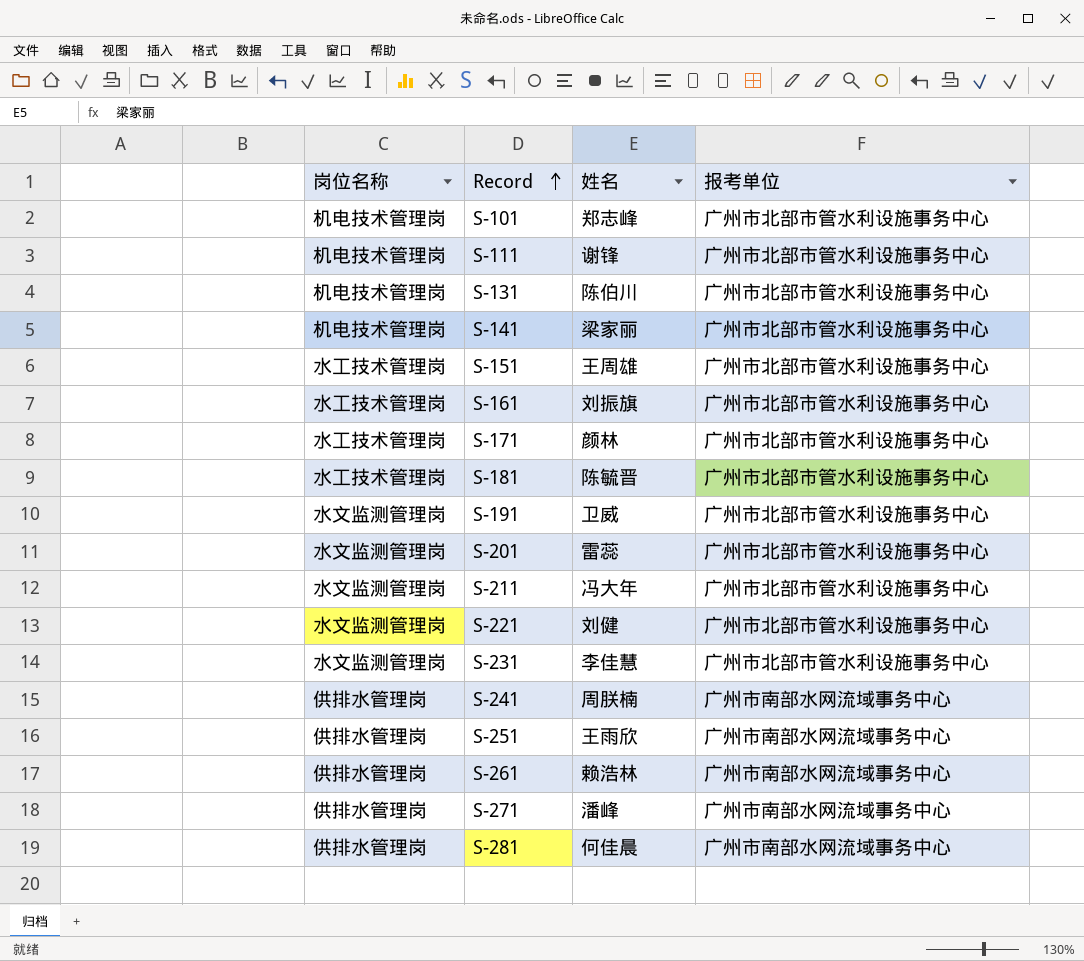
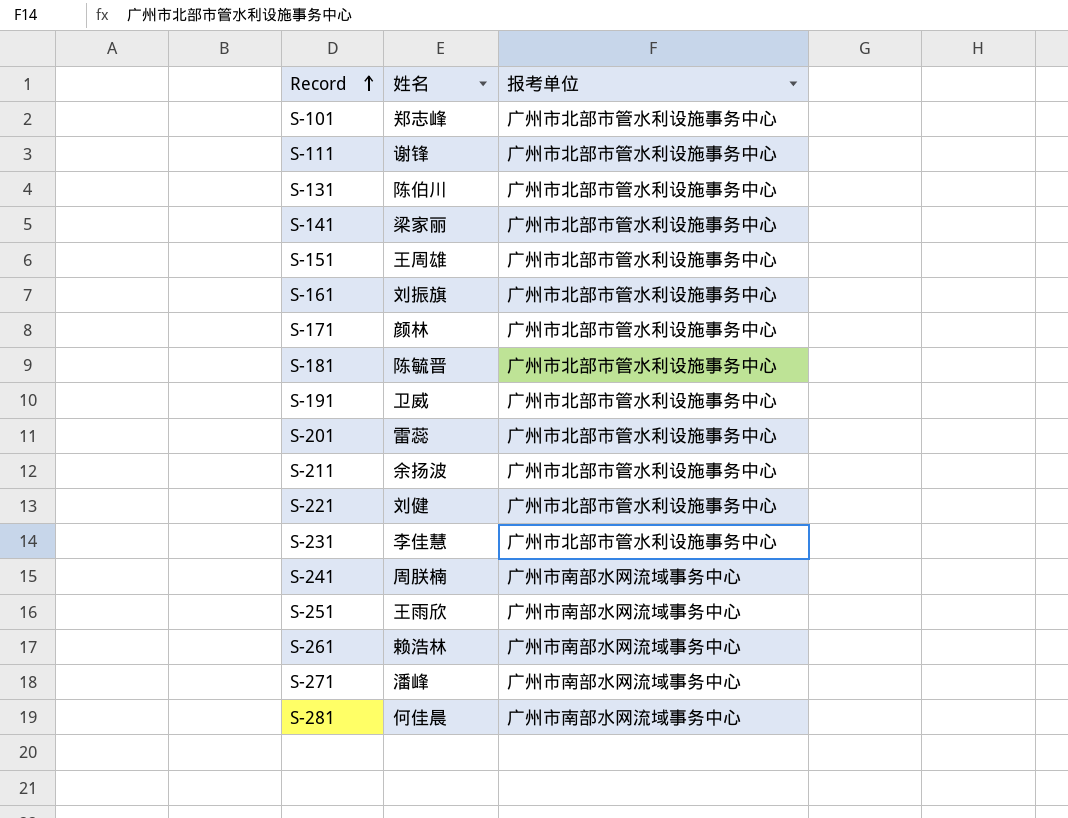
column 岗位名称 | position: 1 -> none
S-211 | 姓名: 冯大年 -> 余扬波

